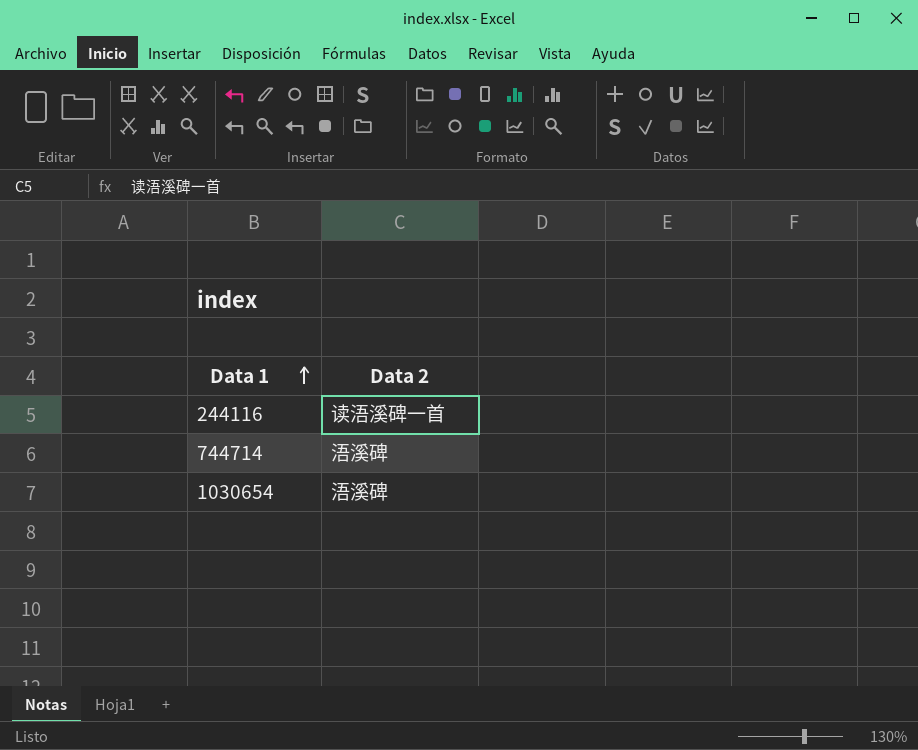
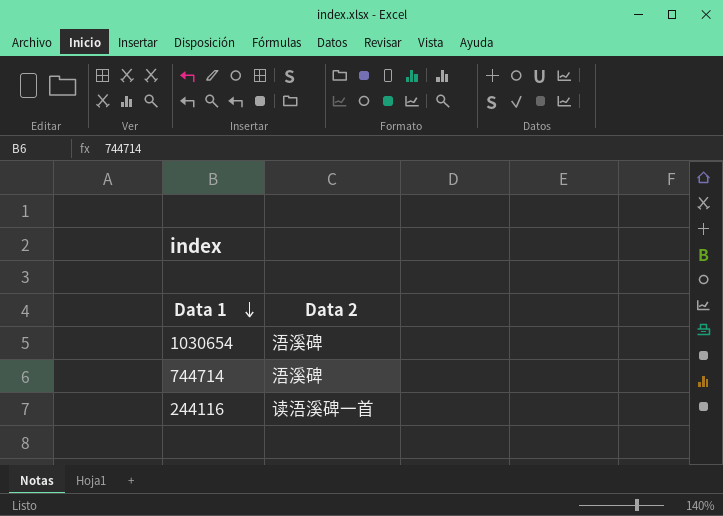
row order: Data 1 ascending -> Data 1 descending

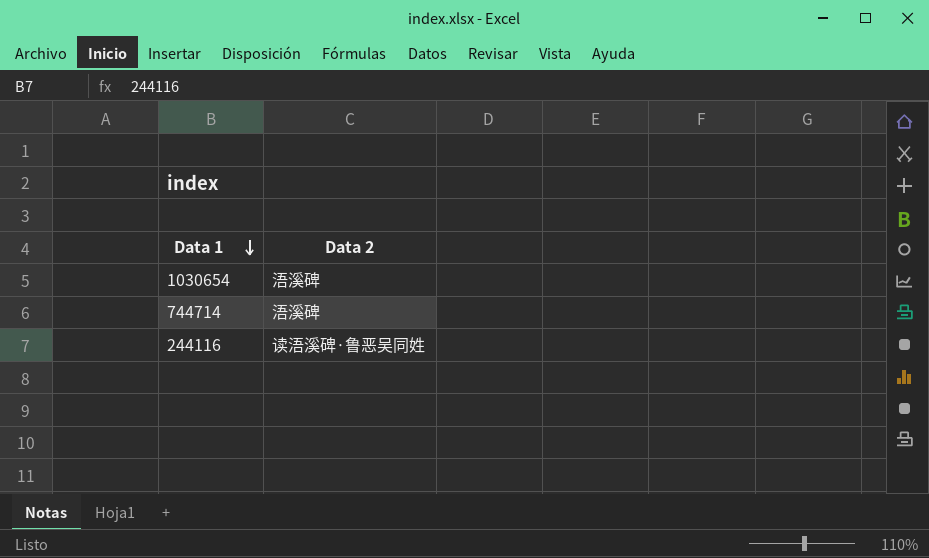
244116 | Data 2: 读浯溪碑一首 -> 读浯溪碑·鲁恶吴同姓

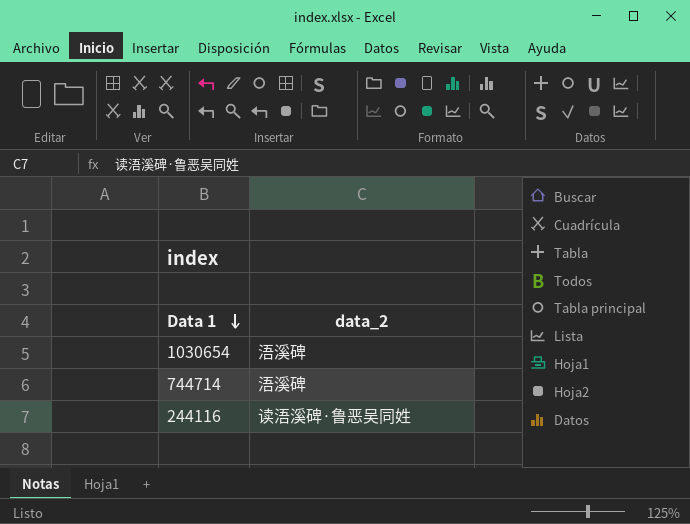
column name: Data 2 -> data_2

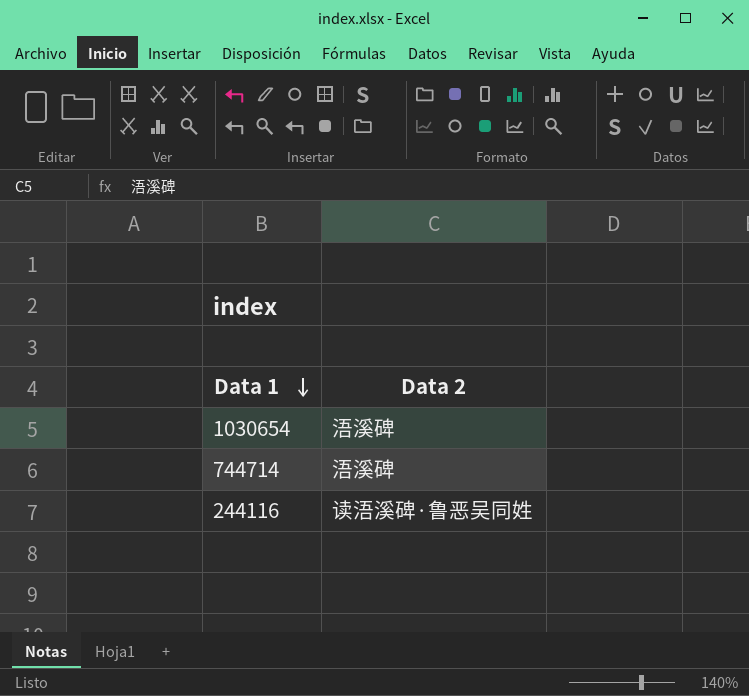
column name: data_2 -> Data 2

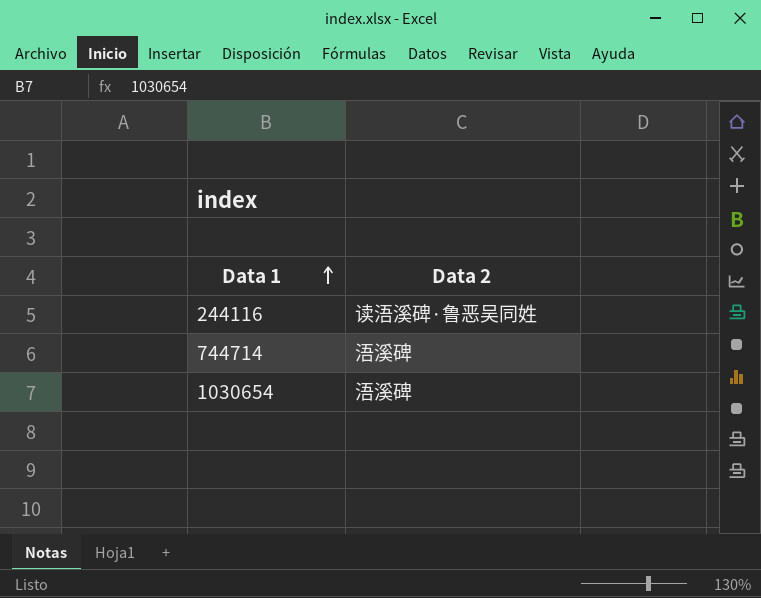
row order: Data 1 descending -> Data 1 ascending

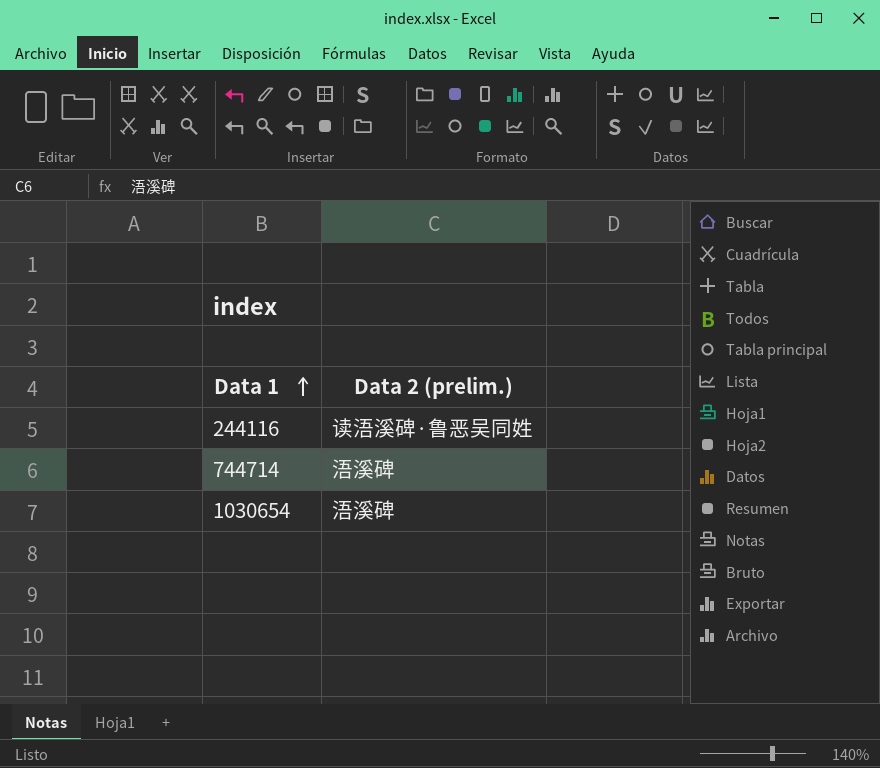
column name: Data 2 -> Data 2 (prelim.)

